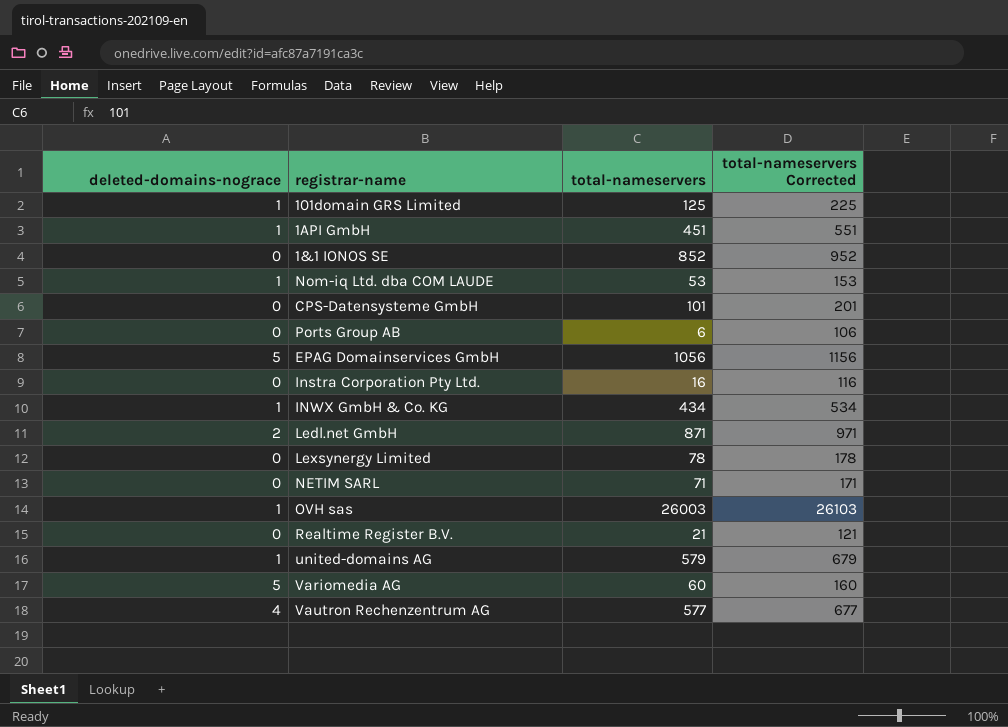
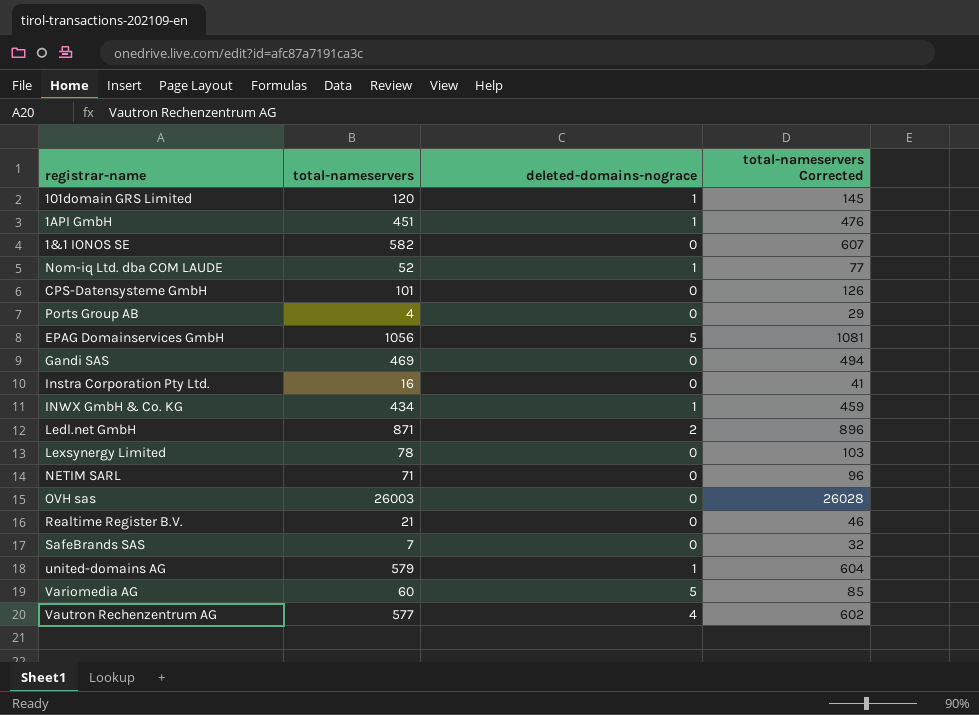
column deleted-domains-nograce | position: 1 -> 3
column total-nameservers Corrected | formula: [total-nameservers] + 100 -> [total-nameservers] + 25
101domain GRS Limited | total-nameservers: 125 -> 120
1&1 IONOS SE | total-nameservers: 852 -> 582
Nom-iq Ltd. dba COM LAUDE | total-nameservers: 53 -> 52
Ports Group AB | total-nameservers: 6 -> 4
row Gandi SAS: none -> 469 | 0 | 494
OVH sas | deleted-domains-nograce: 1 -> 0
row SafeBrands SAS: none -> 7 | 0 | 32

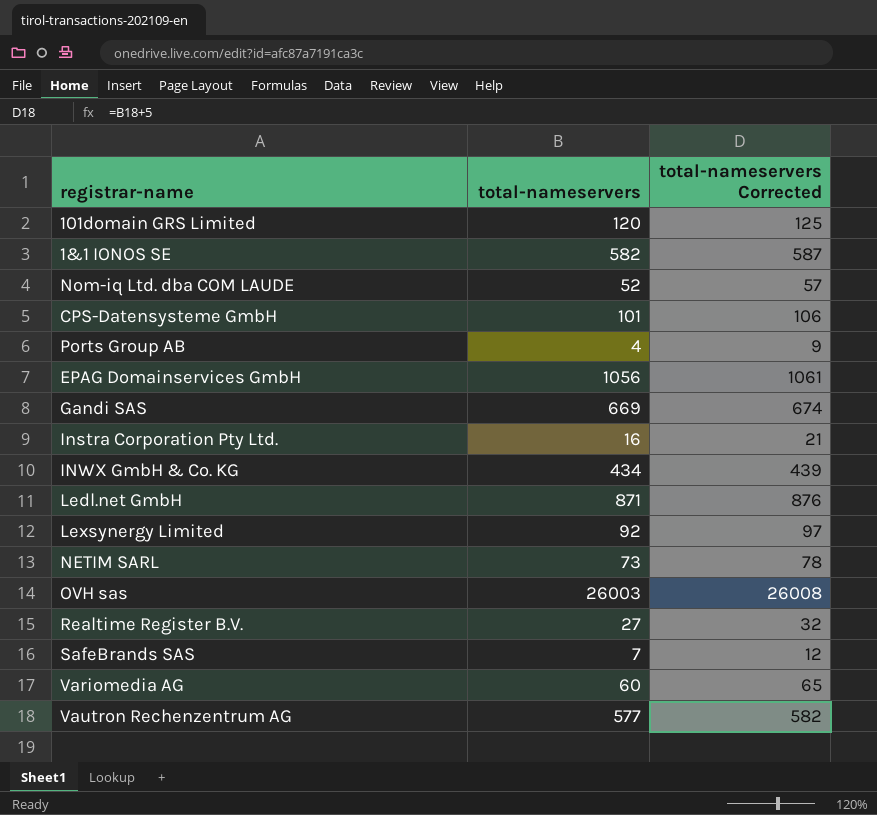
column deleted-domains-nograce | position: 3 -> none
column total-nameservers Corrected | formula: [total-nameservers] + 25 -> [total-nameservers] + 5
row 1API GmbH: 451 | 1 | 476 -> none
row united-domains AG: 579 | 1 | 604 -> none
Gandi SAS | total-nameservers: 469 -> 669
Lexsynergy Limited | total-nameservers: 78 -> 92
NETIM SARL | total-nameservers: 71 -> 73
Realtime Register B.V. | total-nameservers: 21 -> 27

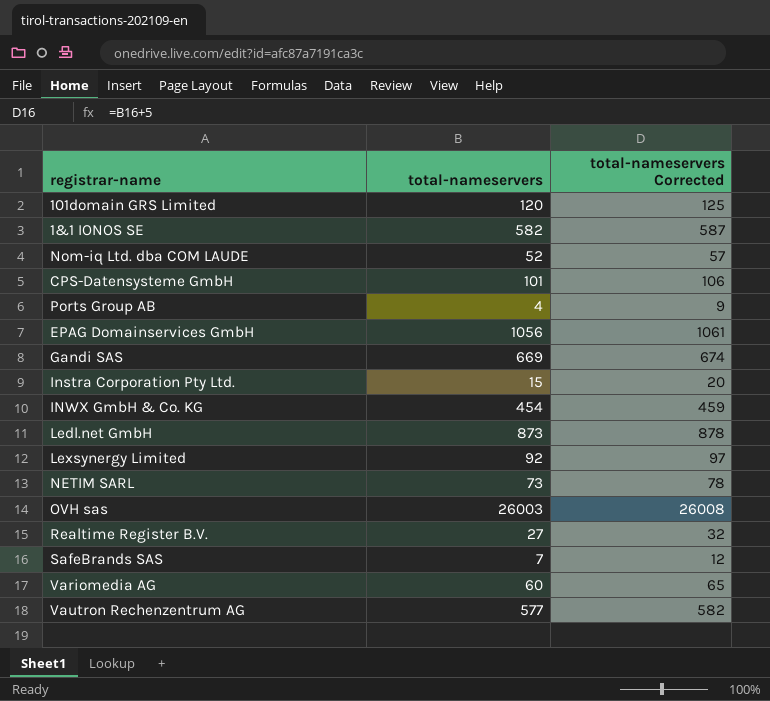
Instra Corporation Pty Ltd. | total-nameservers: 16 -> 15
Instra Corporation Pty Ltd. | total-nameservers Corrected: 21 -> 20
INWX GmbH & Co. KG | total-nameservers: 434 -> 454
INWX GmbH & Co. KG | total-nameservers Corrected: 439 -> 459
Ledl.net GmbH | total-nameservers: 871 -> 873
Ledl.net GmbH | total-nameservers Corrected: 876 -> 878

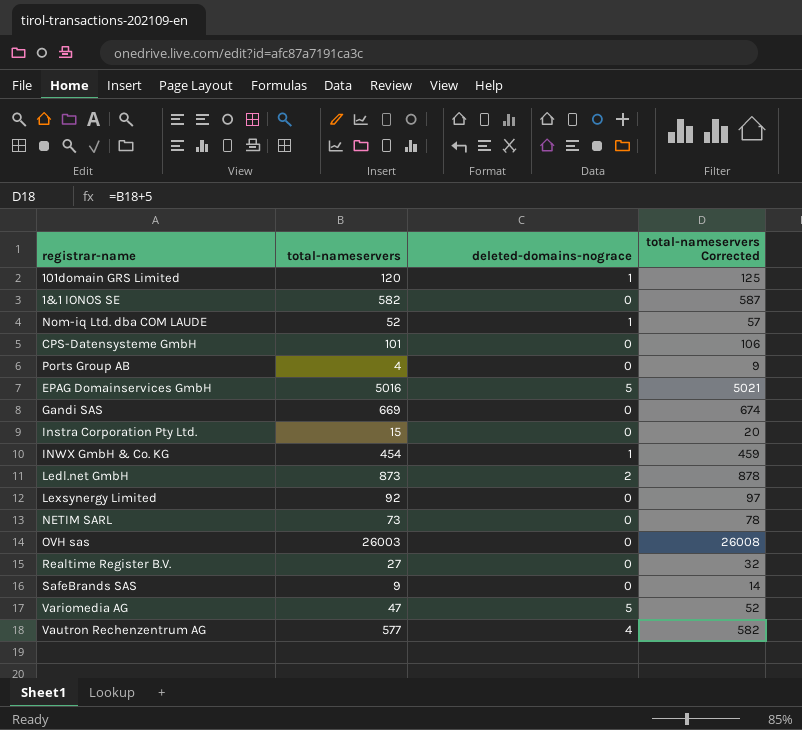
column deleted-domains-nograce | position: none -> 3
EPAG Domainservices GmbH | total-nameservers: 1056 -> 5016
EPAG Domainservices GmbH | total-nameservers Corrected: 1061 -> 5021
SafeBrands SAS | total-nameservers: 7 -> 9
SafeBrands SAS | total-nameservers Corrected: 12 -> 14
Variomedia AG | total-nameservers: 60 -> 47
Variomedia AG | total-nameservers Corrected: 65 -> 52

